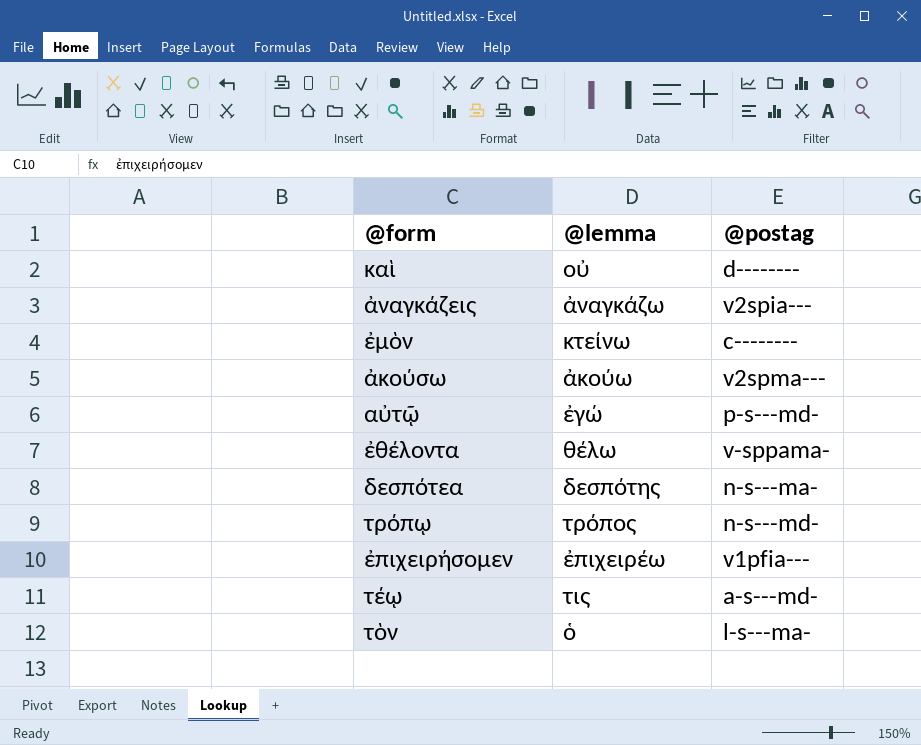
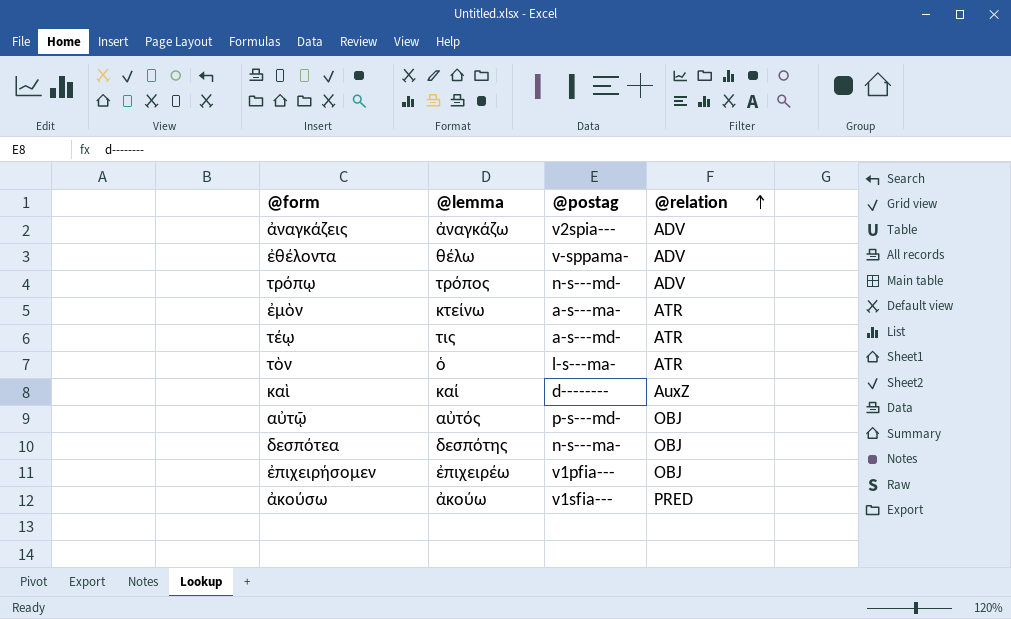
row order: none -> @relation ascending
column @relation | position: none -> 4
ἐμὸν | @postag: c-------- -> a-s---ma-
καὶ | @lemma: οὐ -> καί
αὐτῷ | @lemma: ἐγώ -> αὐτός
ἀκούσω | @postag: v2spma--- -> v1sfia---

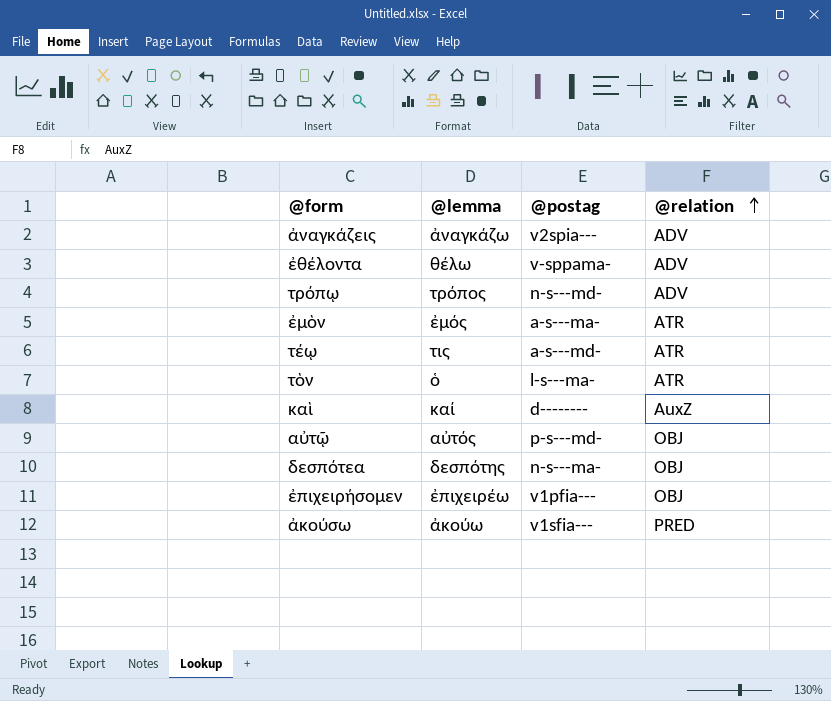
ἐμὸν | @lemma: κτείνω -> ἐμός

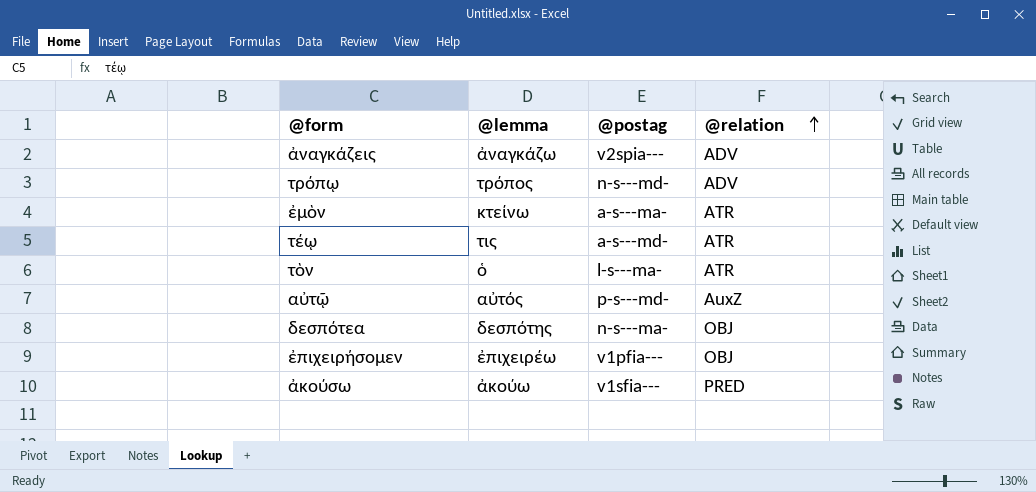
row ἐθέλοντα: θέλω | v-sppama- | ADV -> none
row καὶ: καί | d-------- | AuxZ -> none
ἐμὸν | @lemma: ἐμός -> κτείνω
αὐτῷ | @relation: OBJ -> AuxZ

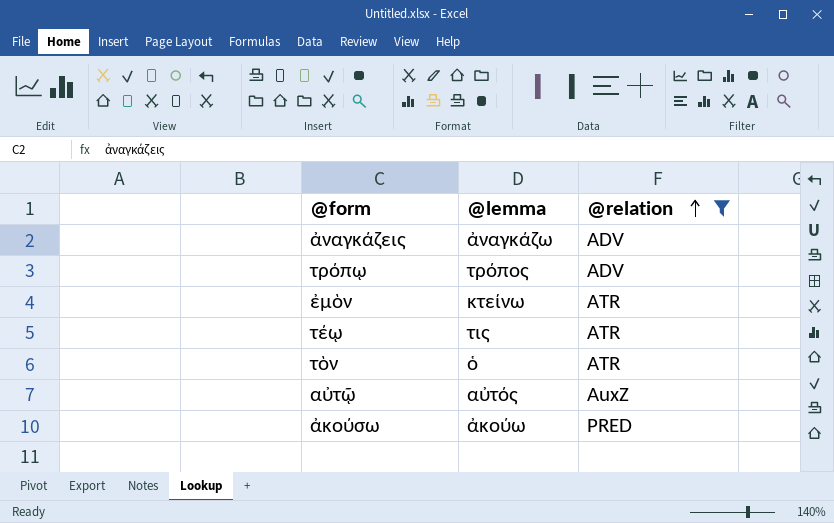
filter: none -> @relation != OBJ
column @postag | position: 3 -> none

